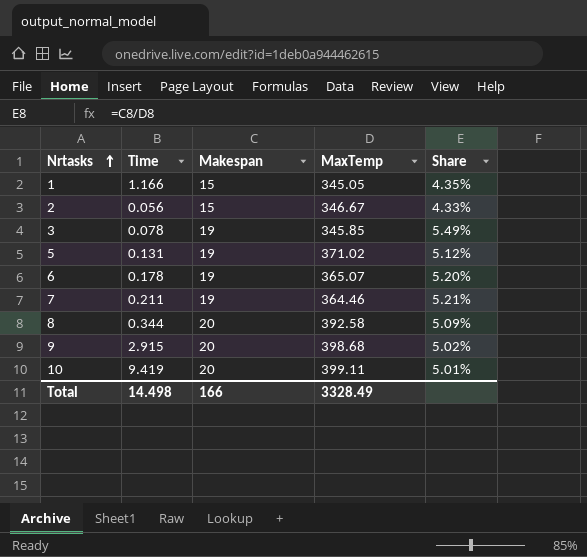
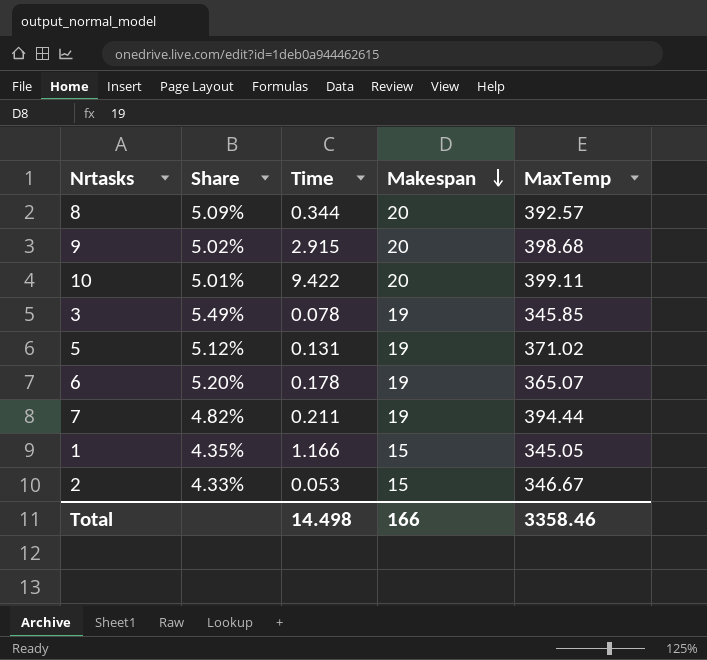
row order: Nrtasks ascending -> Makespan descending
column Share | position: 5 -> 2
8 | MaxTemp: 392.58 -> 392.57
10 | Time: 9.419 -> 9.422
7 | Share: 5.21% -> 4.82%
7 | MaxTemp: 364.46 -> 394.44
2 | Time: 0.056 -> 0.053
Total | MaxTemp: 3328.49 -> 3358.46

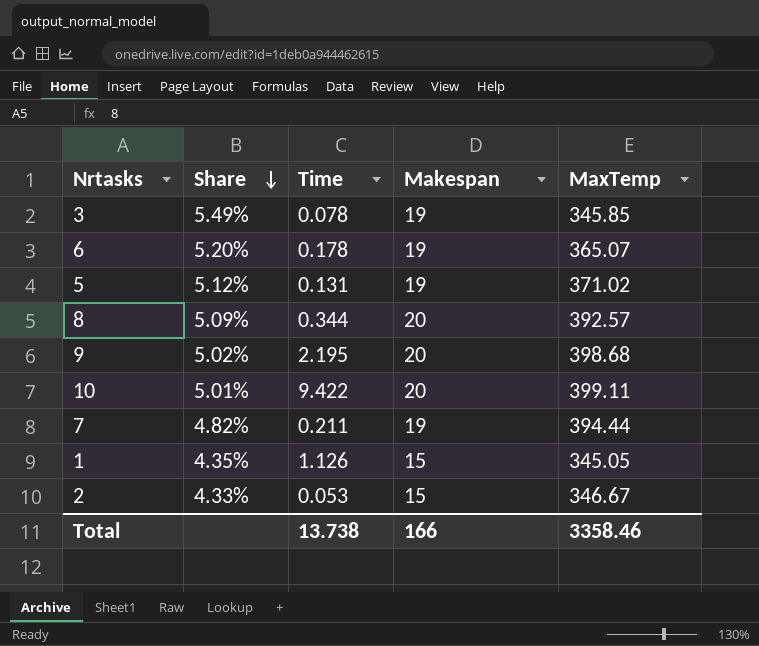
row order: Makespan descending -> Share descending
9 | Time: 2.915 -> 2.195
1 | Time: 1.166 -> 1.126
Total | Time: 14.498 -> 13.738

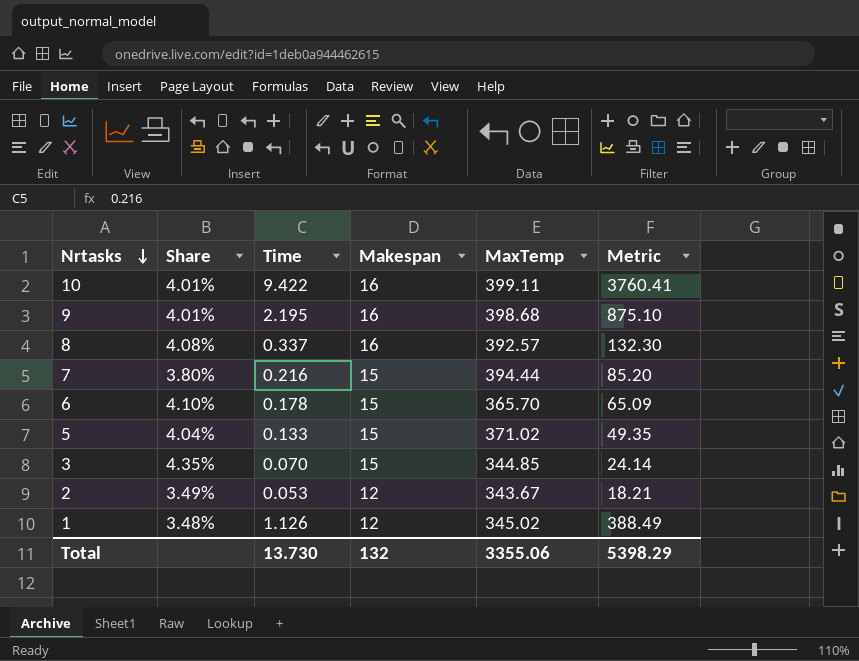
row order: Share descending -> Nrtasks descending
column Metric | formula: none -> [Time] * [MaxTemp]
10 | Share: 5.01% -> 4.01%
10 | Makespan: 20 -> 16
9 | Share: 5.02% -> 4.01%
9 | Makespan: 20 -> 16
8 | Share: 5.09% -> 4.08%
8 | Time: 0.344 -> 0.337
8 | Makespan: 20 -> 16
7 | Share: 4.82% -> 3.80%
7 | Time: 0.211 -> 0.216
7 | Makespan: 19 -> 15
6 | Share: 5.20% -> 4.10%
6 | Makespan: 19 -> 15
6 | MaxTemp: 365.07 -> 365.70
5 | Share: 5.12% -> 4.04%
5 | Time: 0.131 -> 0.133
5 | Makespan: 19 -> 15
3 | Share: 5.49% -> 4.35%
3 | Time: 0.078 -> 0.070
3 | Makespan: 19 -> 15
3 | MaxTemp: 345.85 -> 344.85
2 | Share: 4.33% -> 3.49%
2 | Makespan: 15 -> 12
2 | MaxTemp: 346.67 -> 343.67
1 | Share: 4.35% -> 3.48%
1 | Makespan: 15 -> 12
1 | MaxTemp: 345.05 -> 345.02
Total | Time: 13.738 -> 13.730
Total | Makespan: 166 -> 132
Total | MaxTemp: 3358.46 -> 3355.06

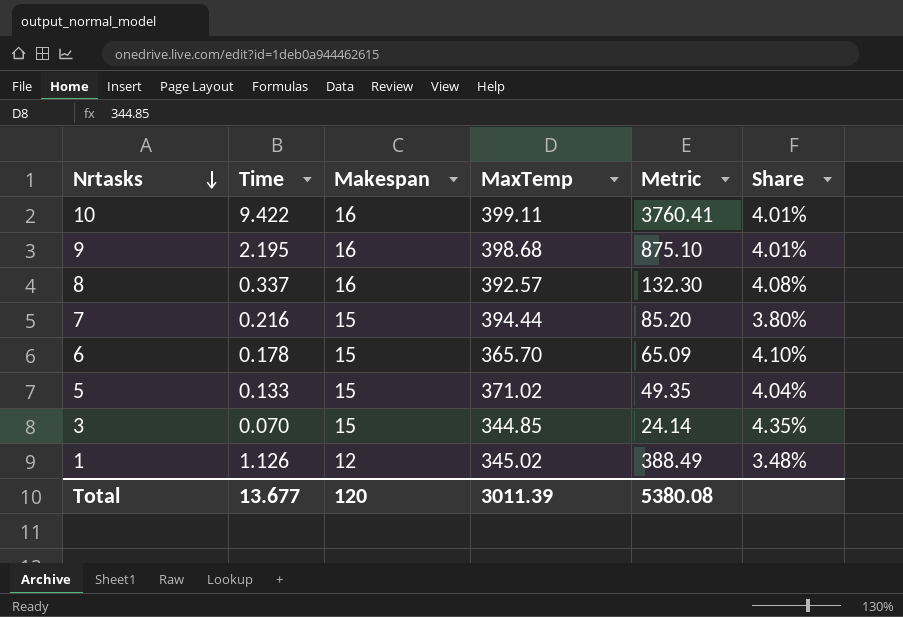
column Share | position: 2 -> 6
row 2: 3.49% | 0.053 | 12 | 343.67 | 18.21 -> none
Total | Time: 13.730 -> 13.677
Total | Makespan: 132 -> 120
Total | MaxTemp: 3355.06 -> 3011.39
Total | Metric: 5398.29 -> 5380.08

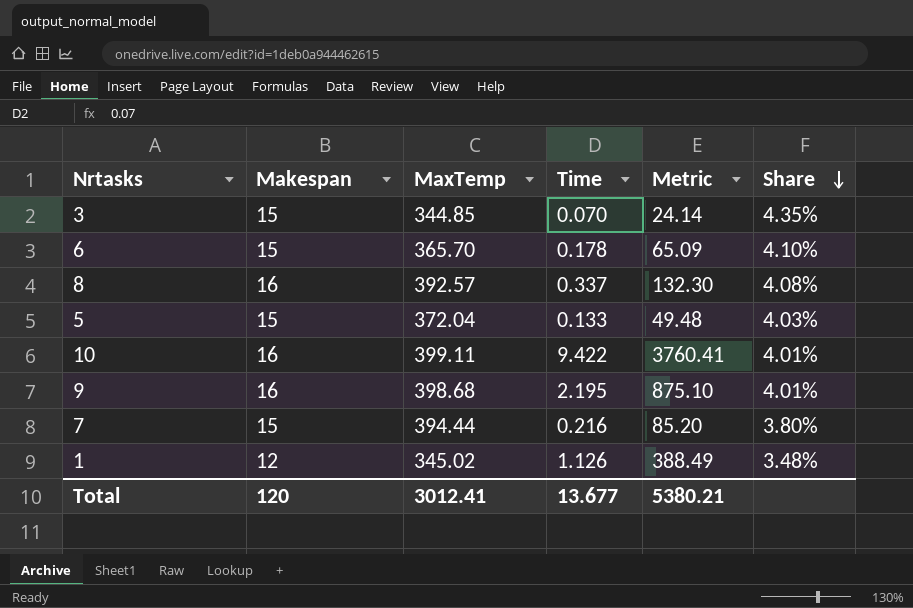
row order: Nrtasks descending -> Share descending
column Time | position: 2 -> 4
5 | MaxTemp: 371.02 -> 372.04
5 | Metric: 49.35 -> 49.48
5 | Share: 4.04% -> 4.03%
Total | MaxTemp: 3011.39 -> 3012.41
Total | Metric: 5380.08 -> 5380.21

